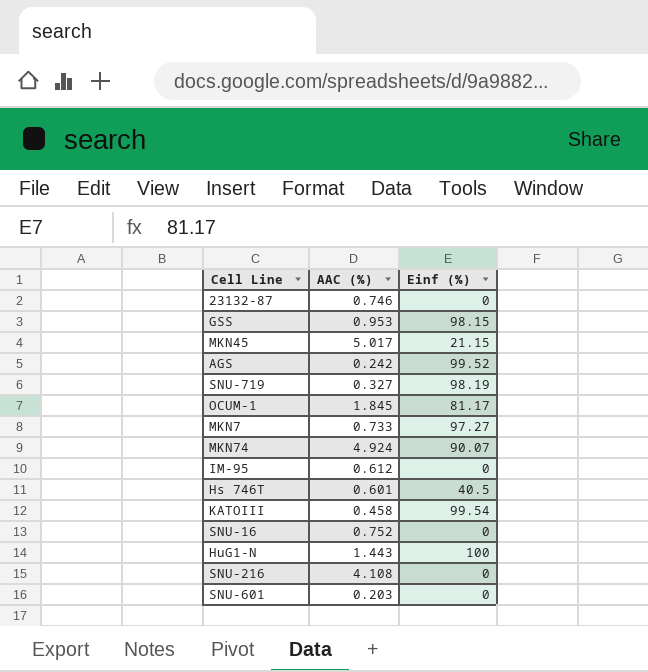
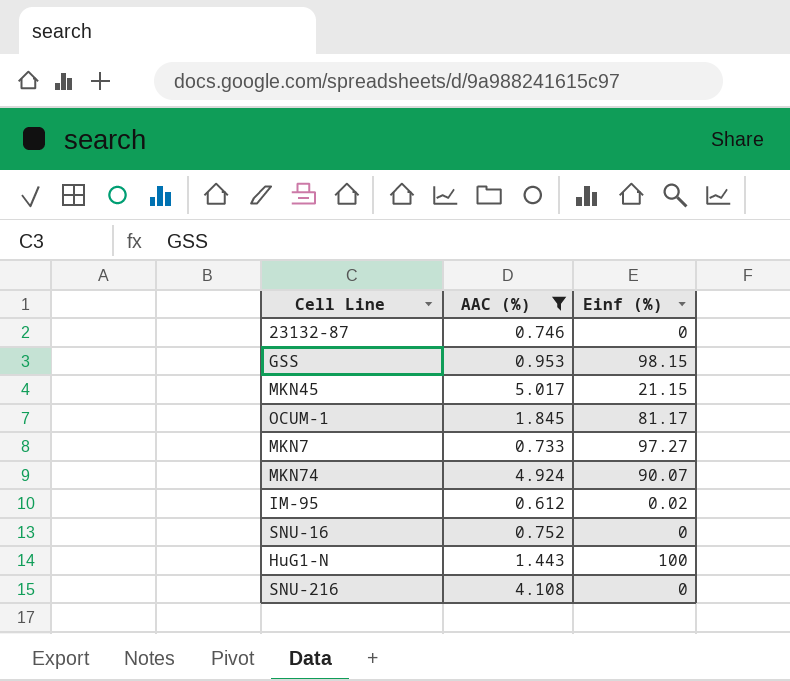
filter: none -> AAC (%) >= 0.612
IM-95 | Einf (%): 0 -> 0.02

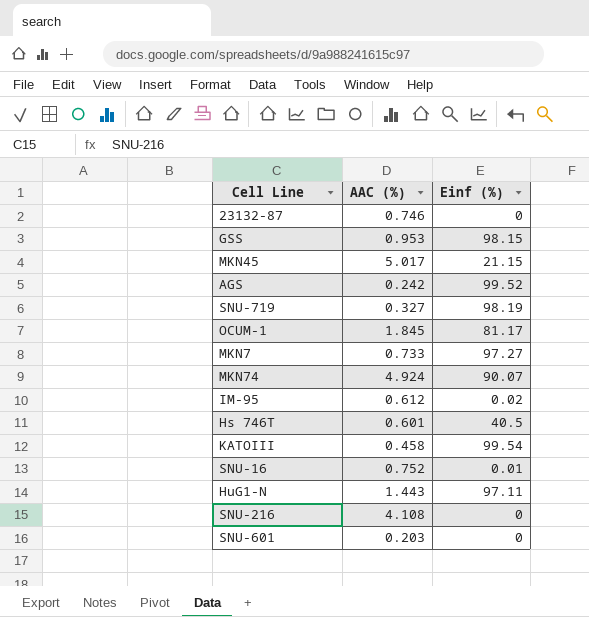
filter: AAC (%) >= 0.612 -> none
SNU-16 | Einf (%): 0 -> 0.01
HuG1-N | Einf (%): 100 -> 97.11

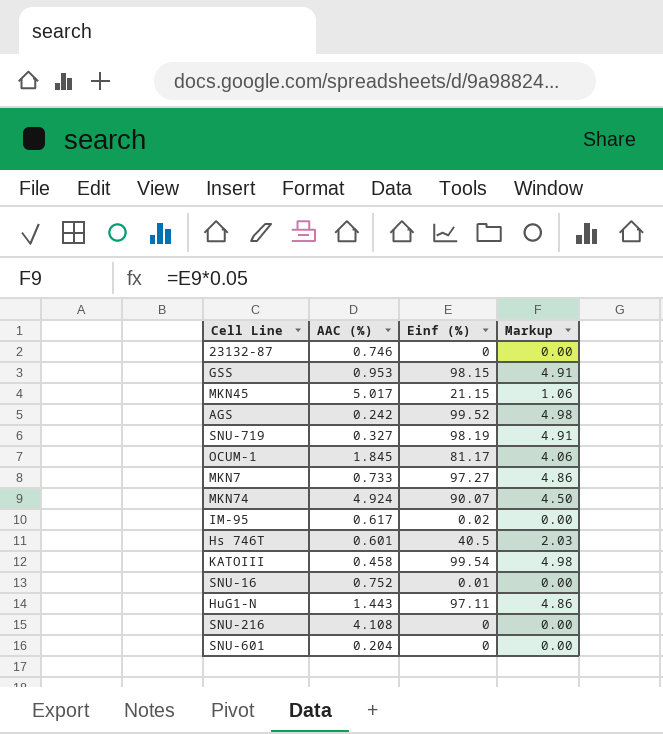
column Markup | formula: none -> [Einf (%)] * 0.05
IM-95 | AAC (%): 0.612 -> 0.617
SNU-601 | AAC (%): 0.203 -> 0.204

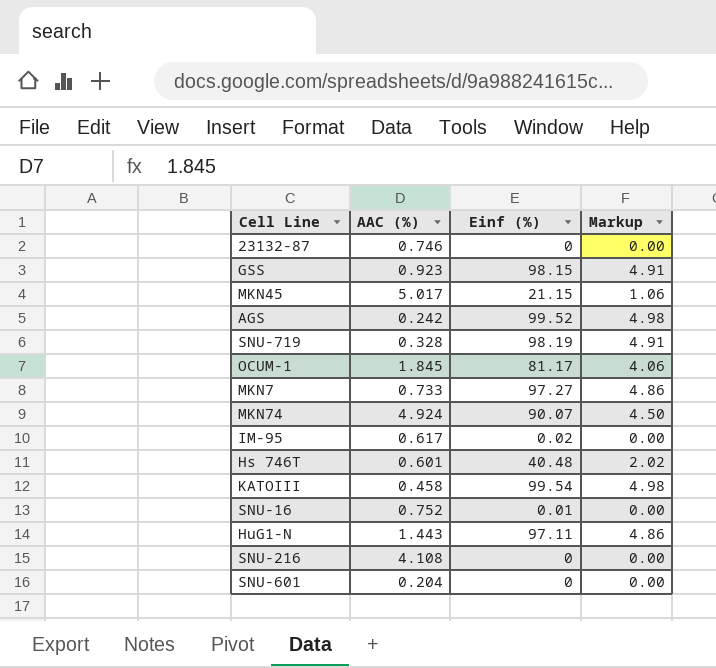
GSS | AAC (%): 0.953 -> 0.923
SNU-719 | AAC (%): 0.327 -> 0.328
Hs 746T | Einf (%): 40.5 -> 40.48
Hs 746T | Markup: 2.03 -> 2.02

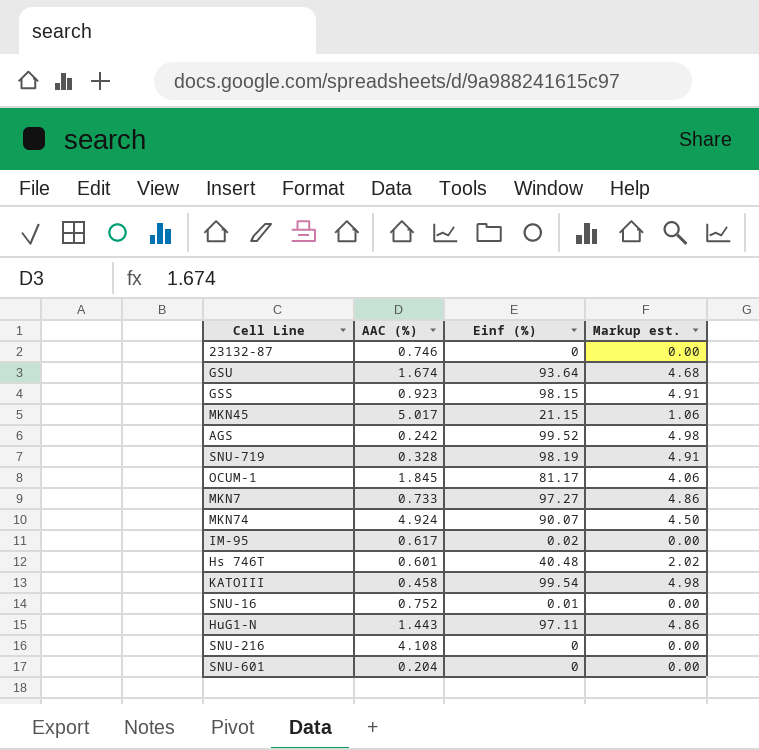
column name: Markup -> Markup est.
row GSU: none -> 1.674 | 93.64 | 4.68

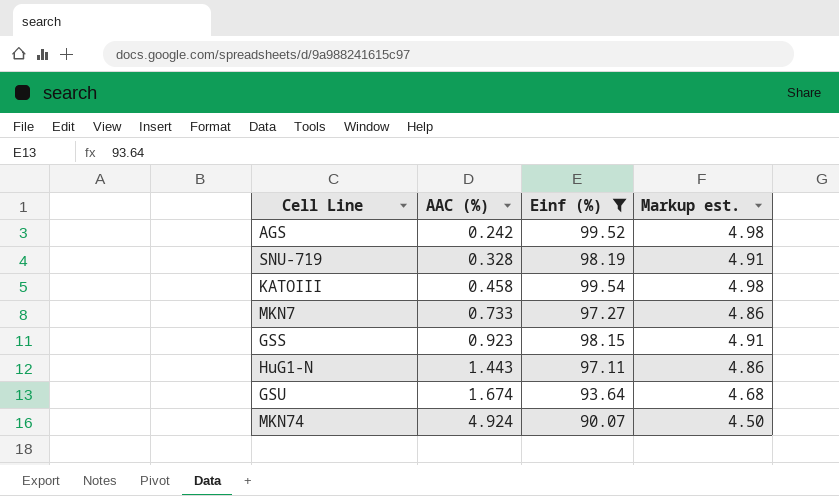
filter: none -> Einf (%) >= 90.07
row order: none -> AAC (%) ascending

